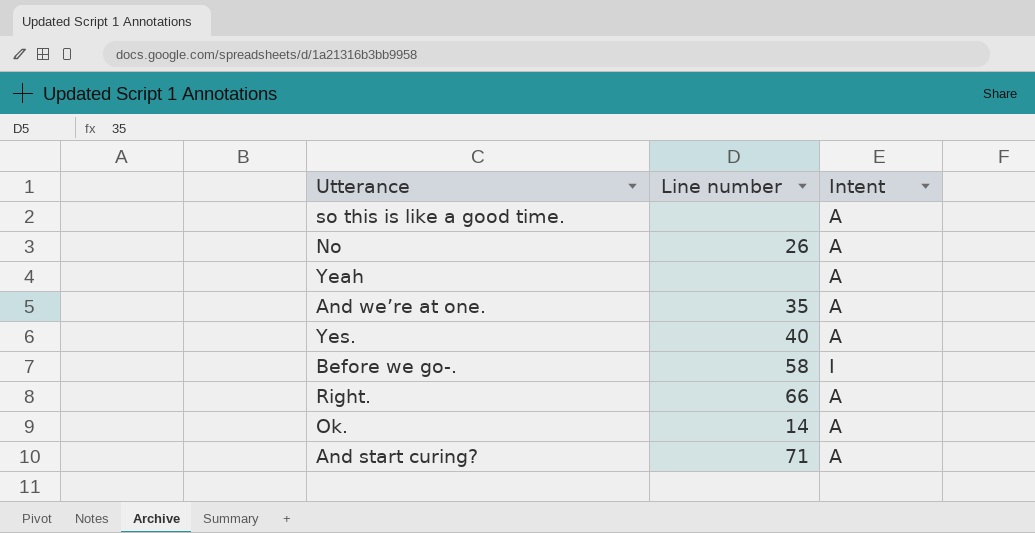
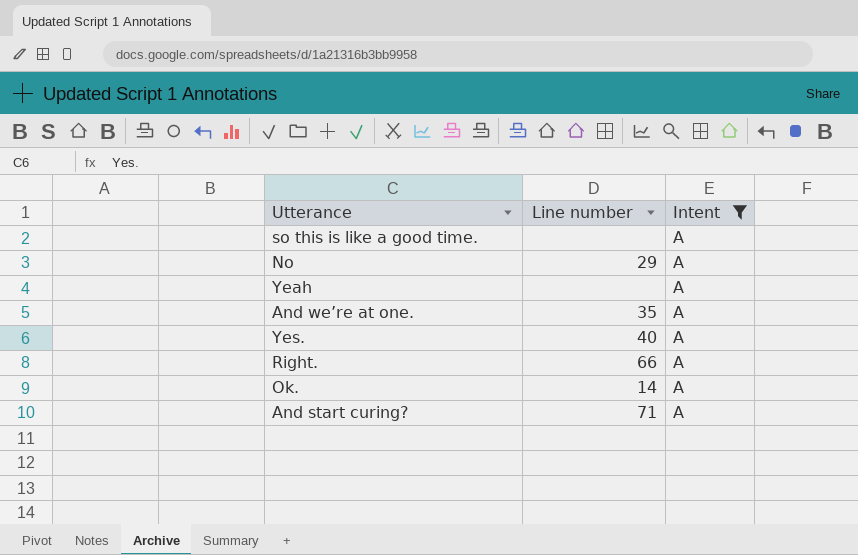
filter: none -> Intent = A
No | Line number: 26 -> 29

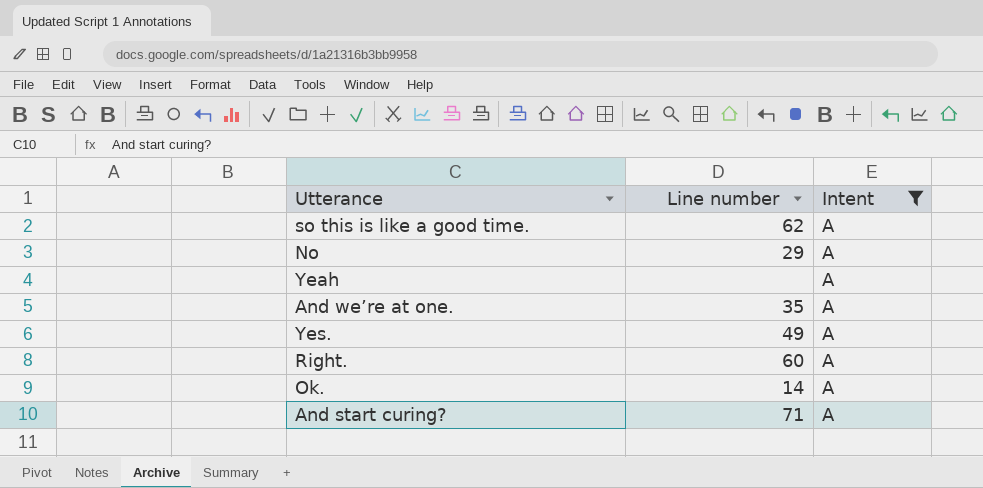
so this is like a good time. | Line number: none -> 62
Yes. | Line number: 40 -> 49
Right. | Line number: 66 -> 60

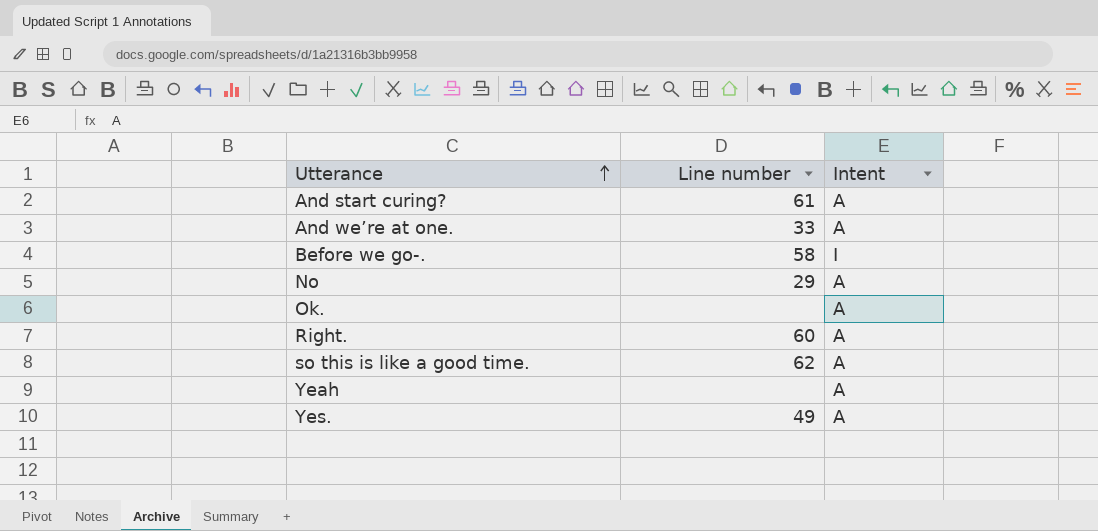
filter: Intent = A -> none
row order: none -> Utterance ascending
And start curing? | Line number: 71 -> 61
And we’re at one. | Line number: 35 -> 33
Ok. | Line number: 14 -> none

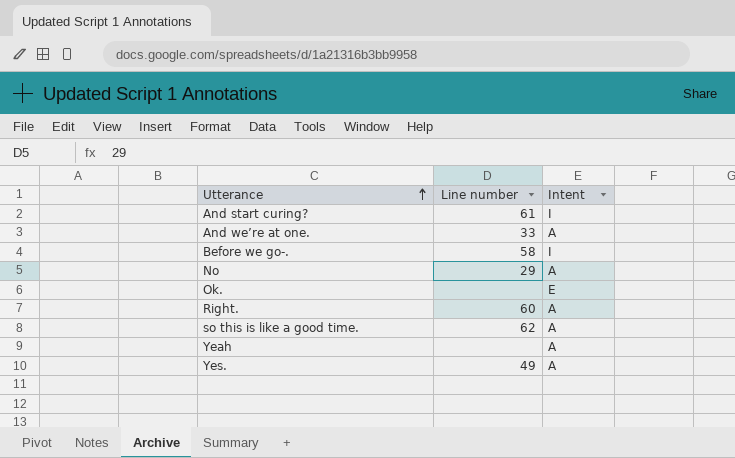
And start curing? | Intent: A -> I
Ok. | Intent: A -> E

